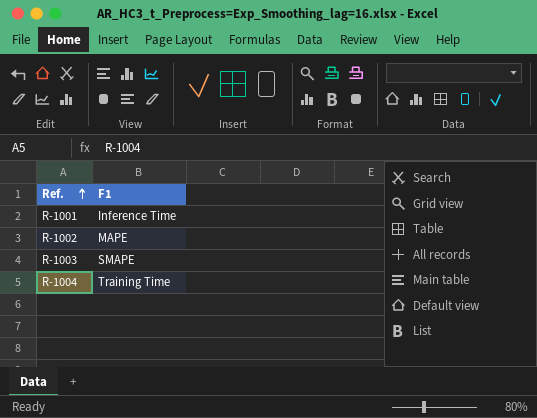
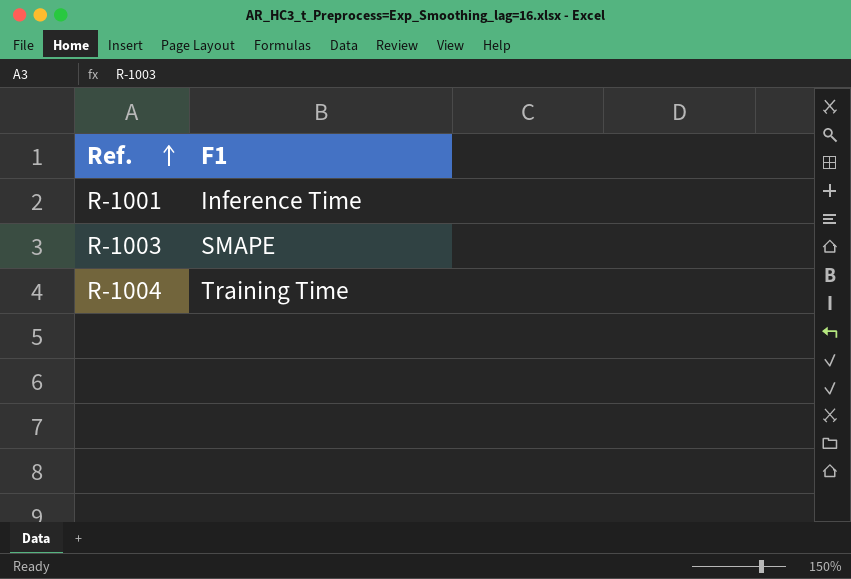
row R-1002: MAPE -> none

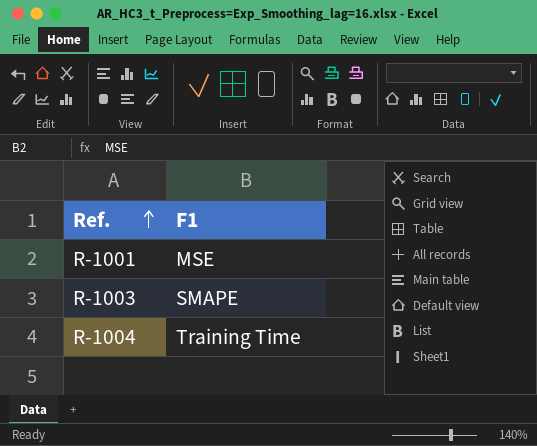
R-1001 | F1: Inference Time -> MSE

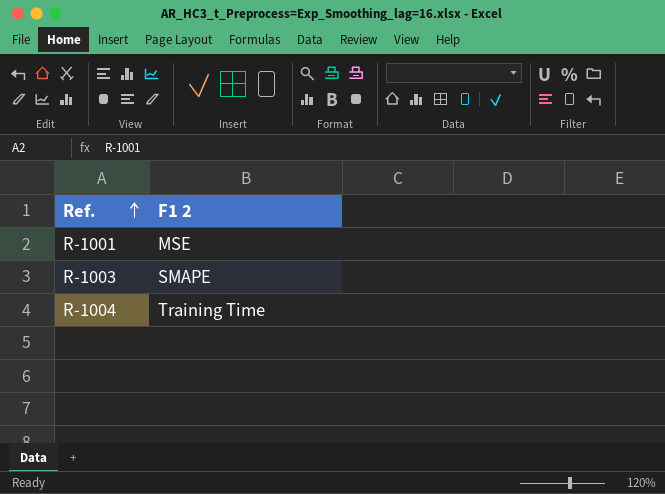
column name: F1 -> F1 2

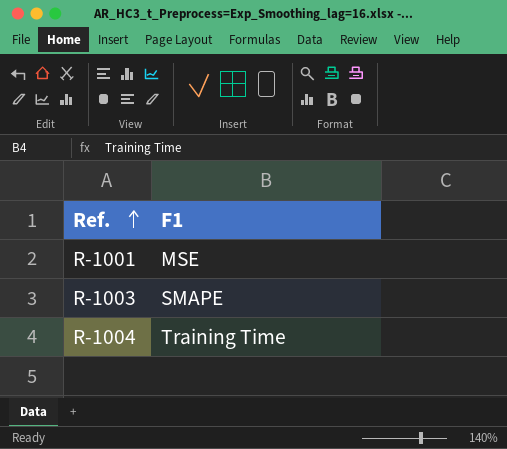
column name: F1 2 -> F1

